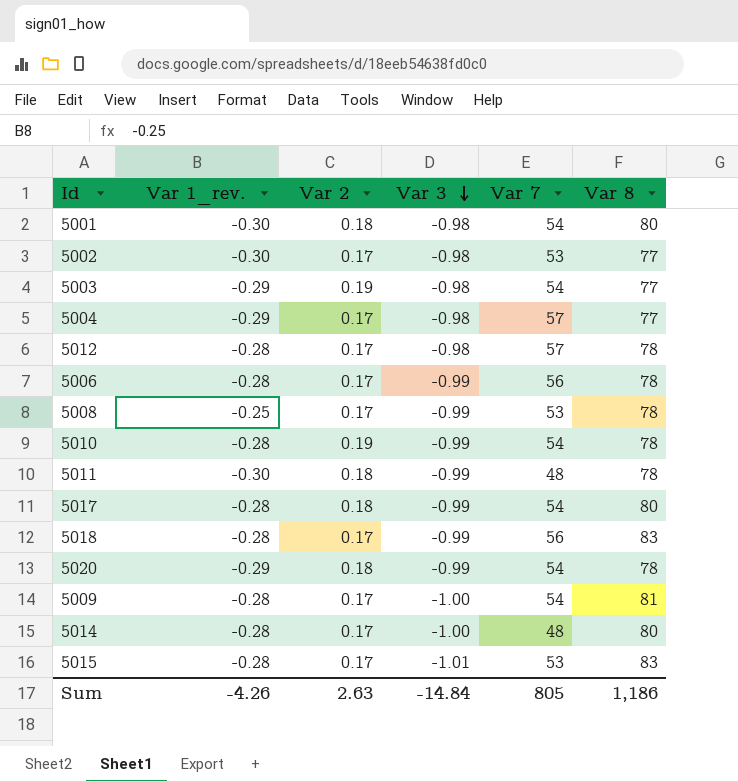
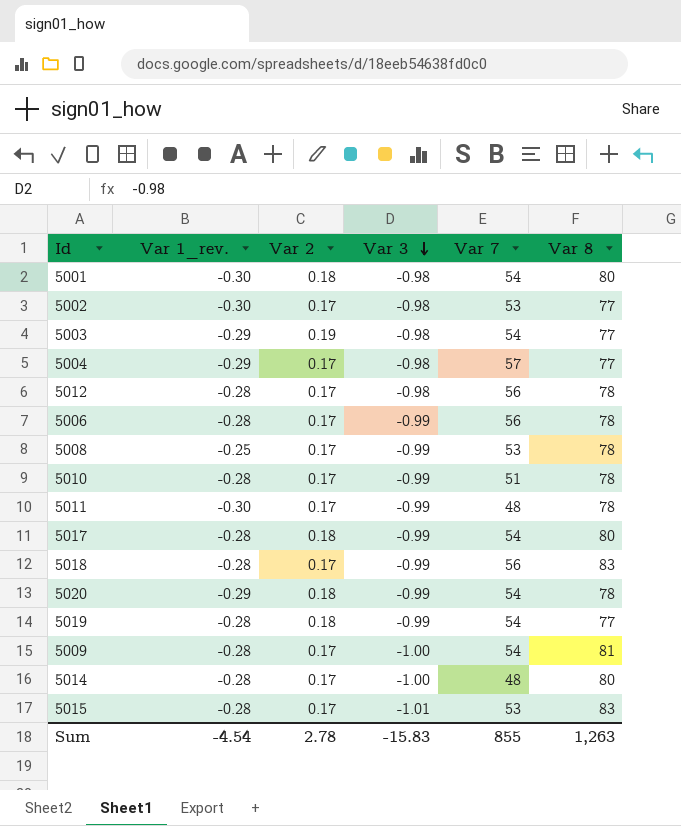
5012 | Var 7: 57 -> 56
5010 | Var 2: 0.19 -> 0.17
5010 | Var 7: 54 -> 51
5011 | Var 2: 0.18 -> 0.17
row 5019: none -> -0.28 | 0.18 | -0.99 | 54 | 77
Sum | Var 1_rev.: -4.26 -> -4.54
Sum | Var 2: 2.63 -> 2.78
Sum | Var 3: -14.84 -> -15.83
Sum | Var 7: 805 -> 855
Sum | Var 8: 1,186 -> 1,263

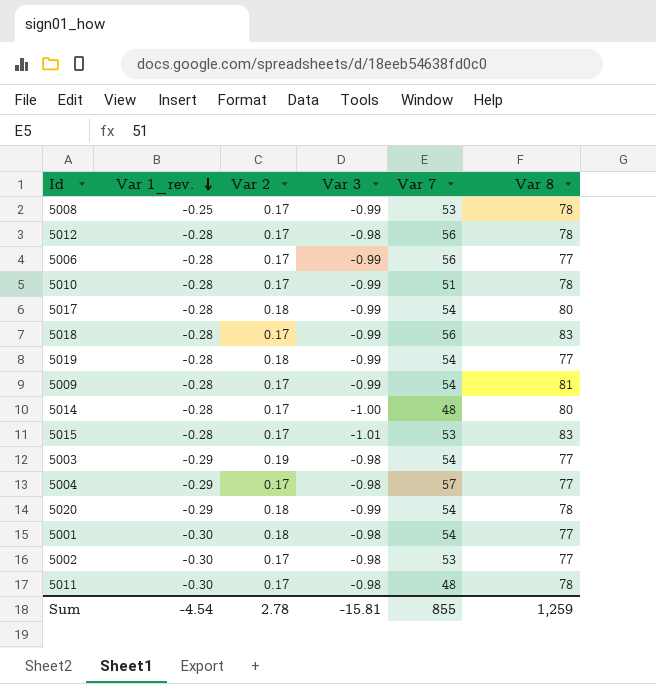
row order: Var 3 descending -> Var 1_rev. descending
5006 | Var 8: 78 -> 77
5009 | Var 3: -1.00 -> -0.99
5001 | Var 8: 80 -> 77
5011 | Var 3: -0.99 -> -0.98
Sum | Var 3: -15.83 -> -15.81
Sum | Var 8: 1,263 -> 1,259

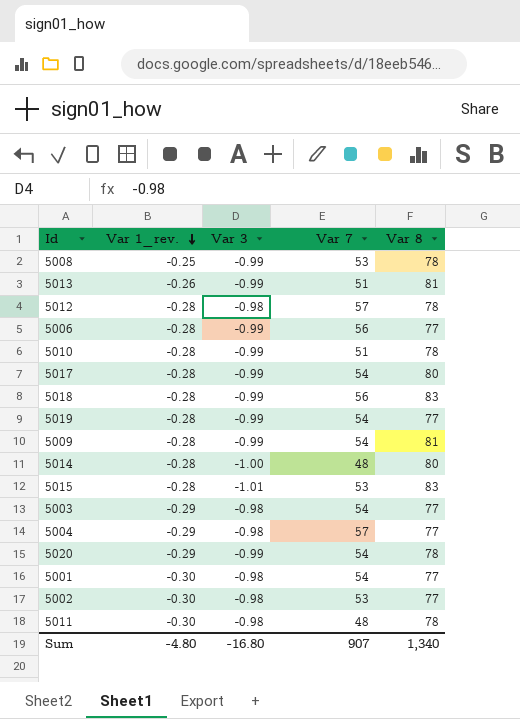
column Var 2 | position: 3 -> none
row 5013: none -> -0.26 | -0.99 | 51 | 81
5012 | Var 7: 56 -> 57
Sum | Var 1_rev.: -4.54 -> -4.80
Sum | Var 3: -15.81 -> -16.80
Sum | Var 7: 855 -> 907
Sum | Var 8: 1,259 -> 1,340

